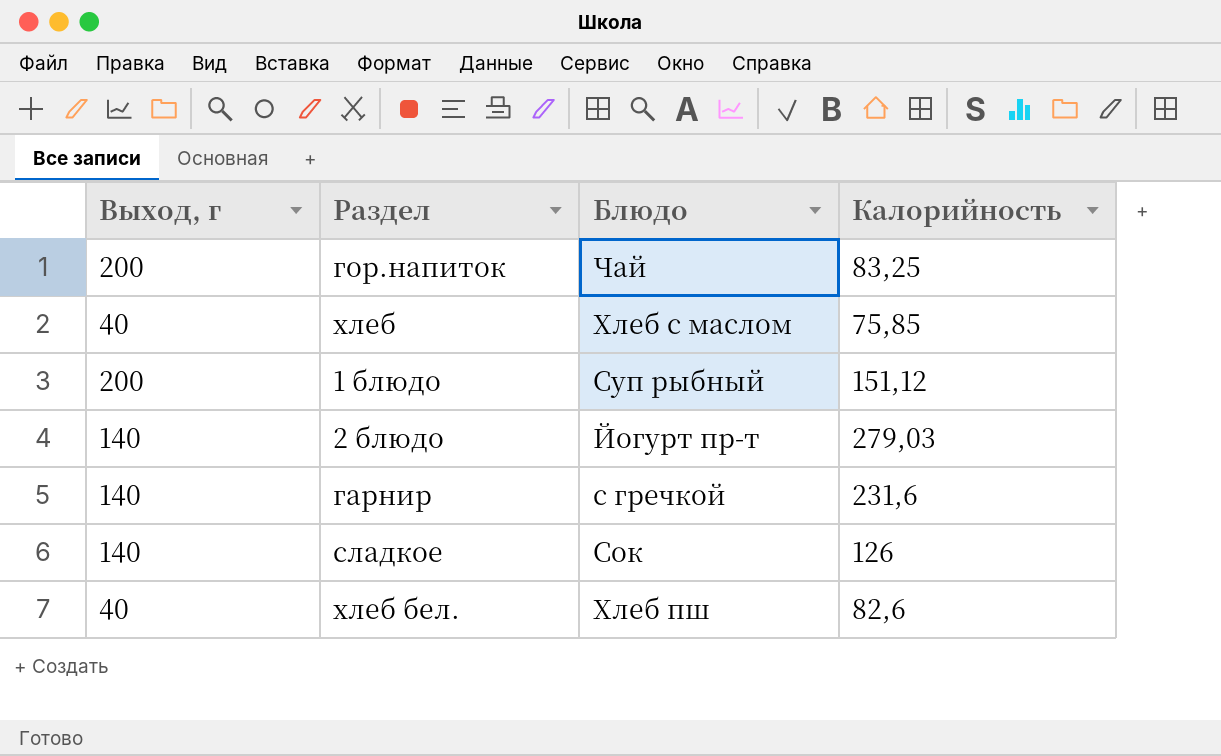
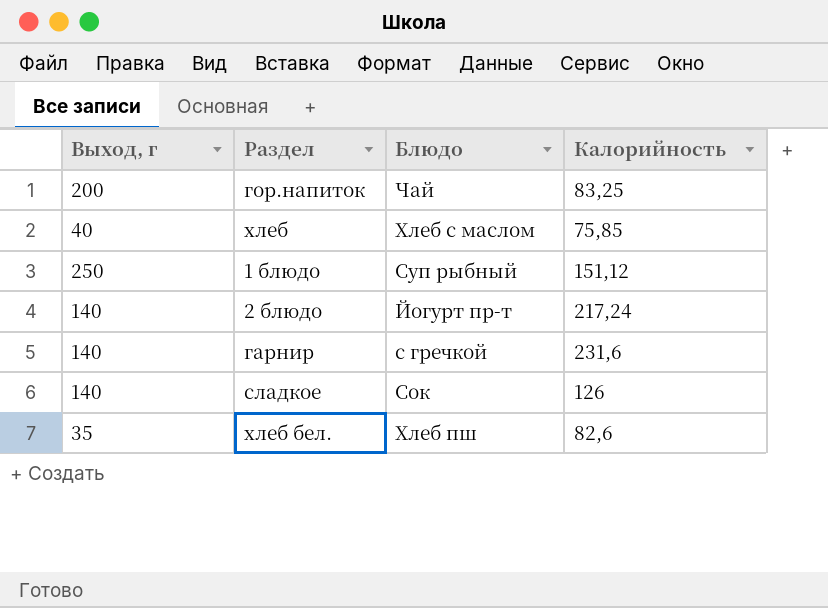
1 блюдо | Выход, г: 200 -> 250
2 блюдо | Калорийность: 279,03 -> 217,24
хлеб бел. | Выход, г: 40 -> 35

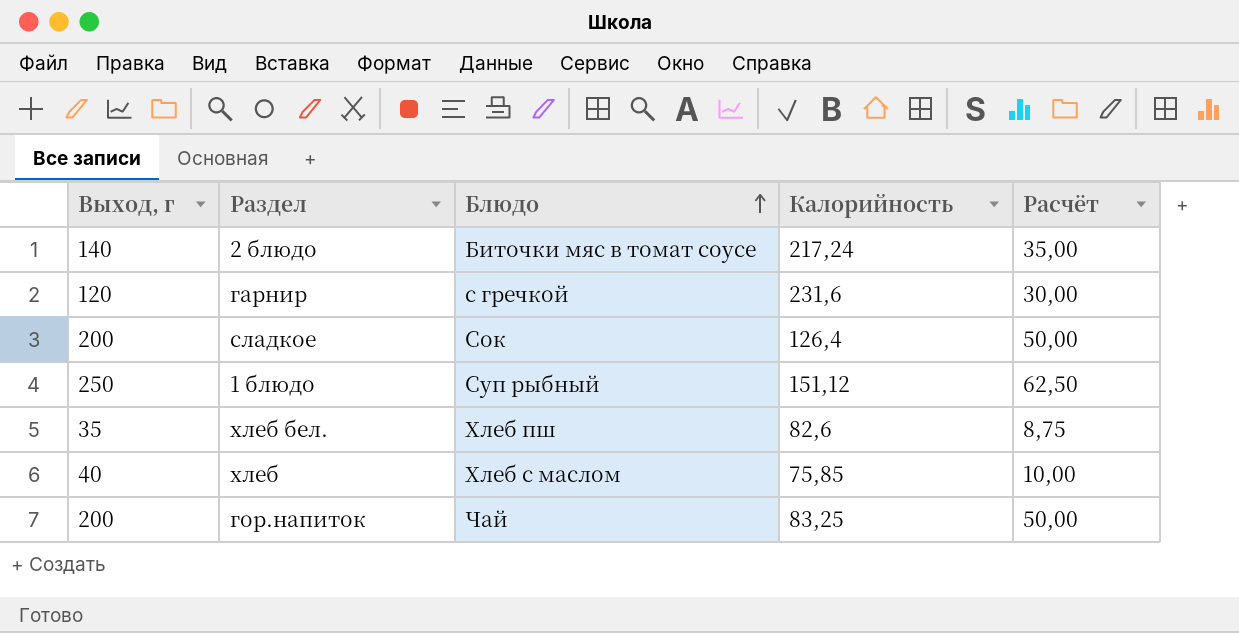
row order: none -> Блюдо ascending
column Расчёт | formula: none -> [Выход, г] * 0,25
2 блюдо | Блюдо: Йогурт пр-т -> Биточки мяс в томат соусе
гарнир | Выход, г: 140 -> 120
сладкое | Выход, г: 140 -> 200
сладкое | Калорийность: 126 -> 126,4

